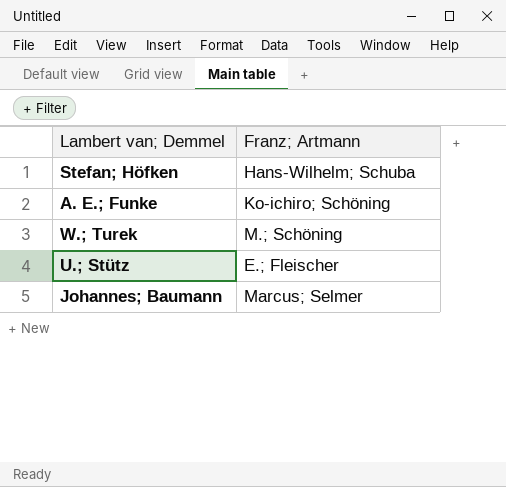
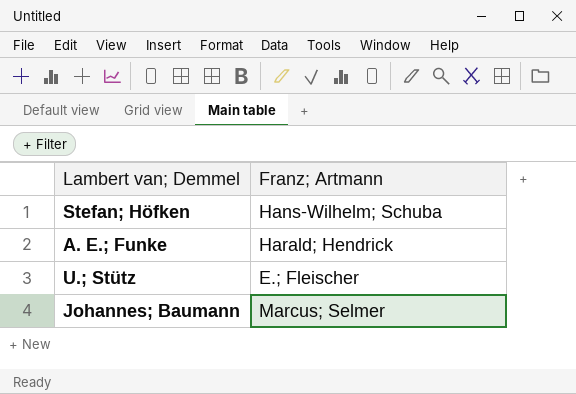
row W.; Turek: M.; Schöning -> none
A. E.; Funke | Franz; Artmann: Ko-ichiro; Schöning -> Harald; Hendrick

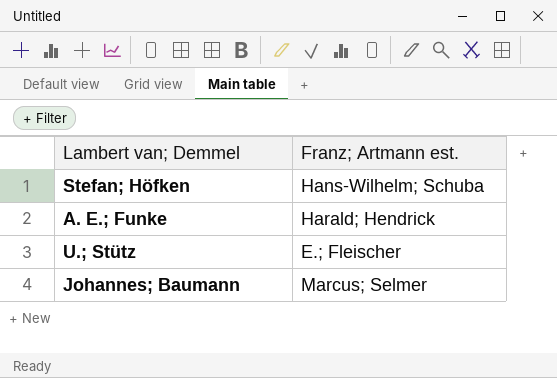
column name: Franz; Artmann -> Franz; Artmann est.

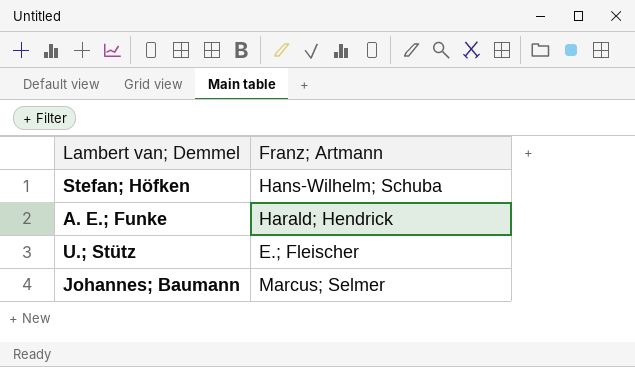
column name: Franz; Artmann est. -> Franz; Artmann

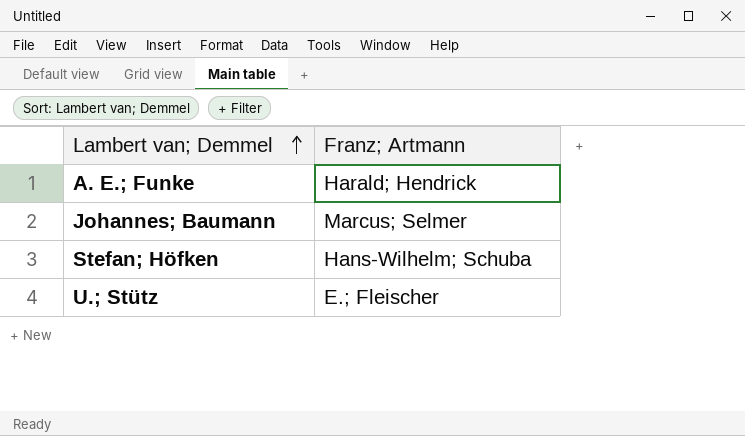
row order: none -> Lambert van; Demmel ascending

